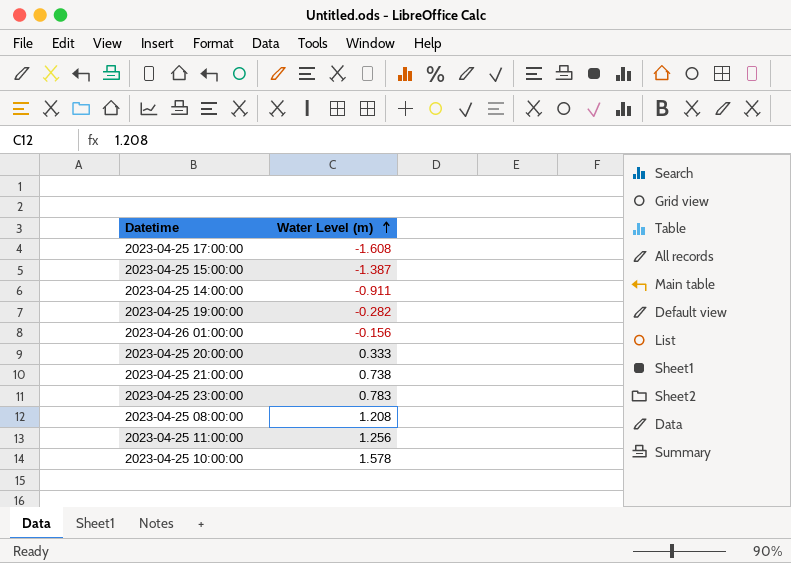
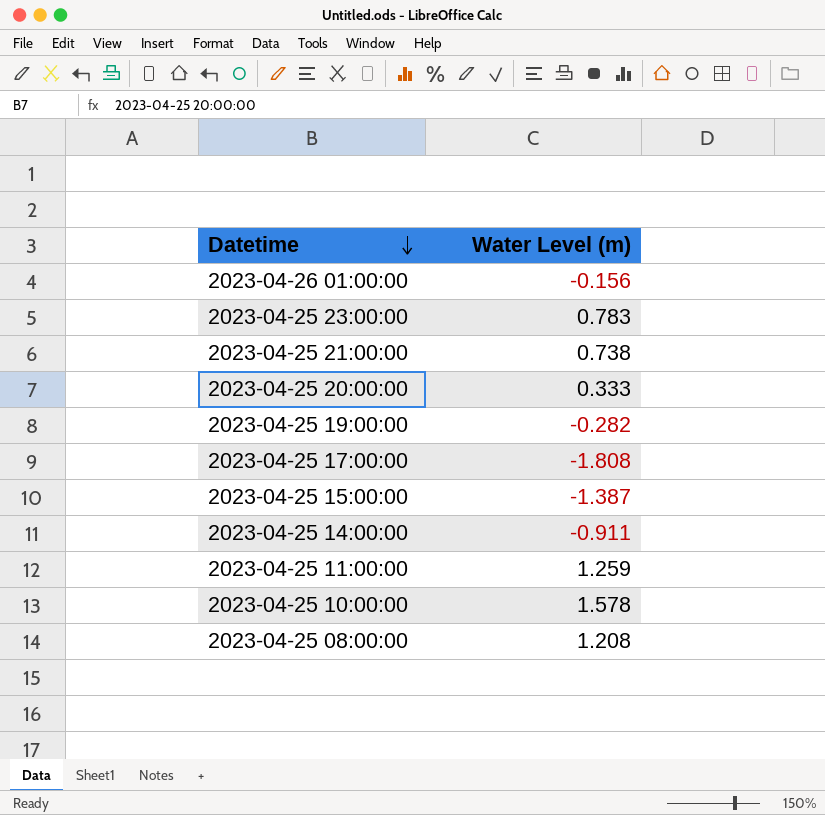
row order: Water Level (m) ascending -> Datetime descending
2023-04-25 17:00:00 | Water Level (m): -1.608 -> -1.808
2023-04-25 11:00:00 | Water Level (m): 1.256 -> 1.259

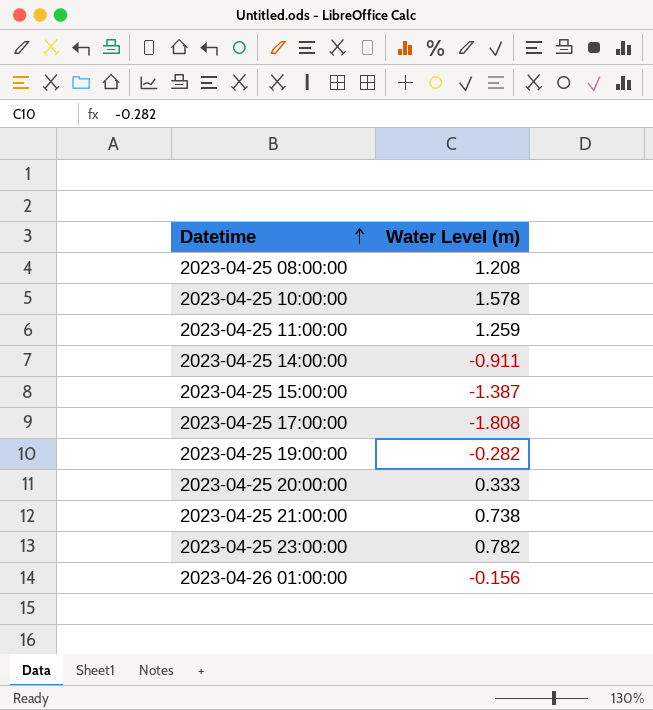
row order: Datetime descending -> Datetime ascending
2023-04-25 23:00:00 | Water Level (m): 0.783 -> 0.782

